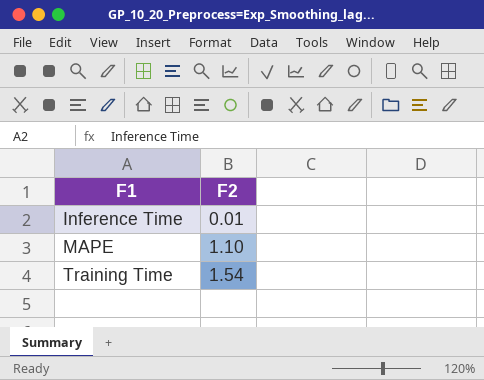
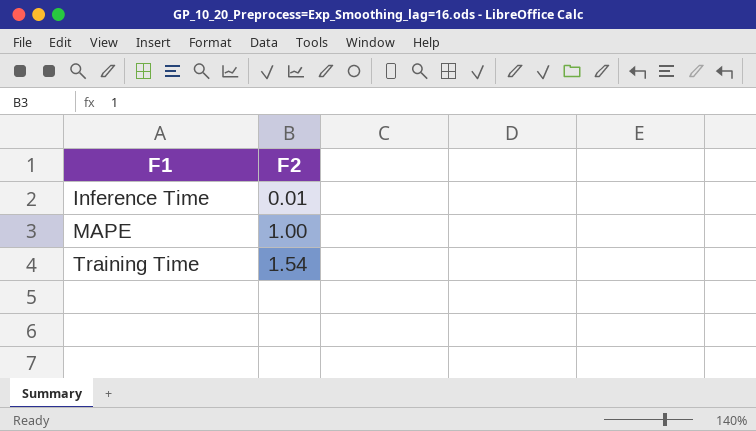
MAPE | F2: 1.10 -> 1.00

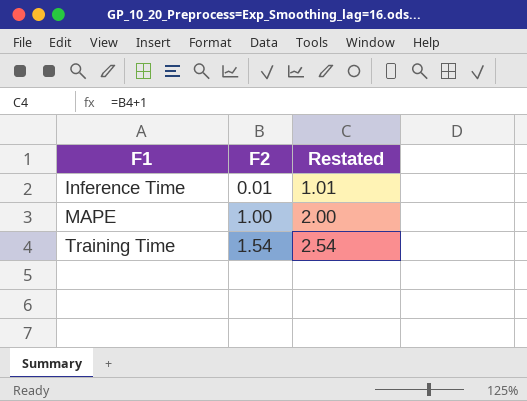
column Restated | formula: none -> [F2] + 1

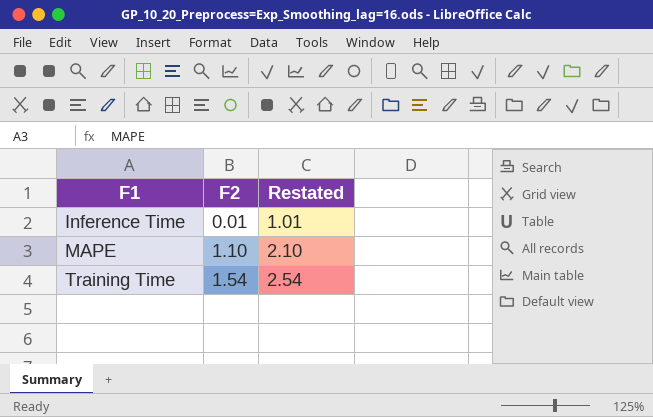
MAPE | F2: 1.00 -> 1.10
MAPE | Restated: 2.00 -> 2.10

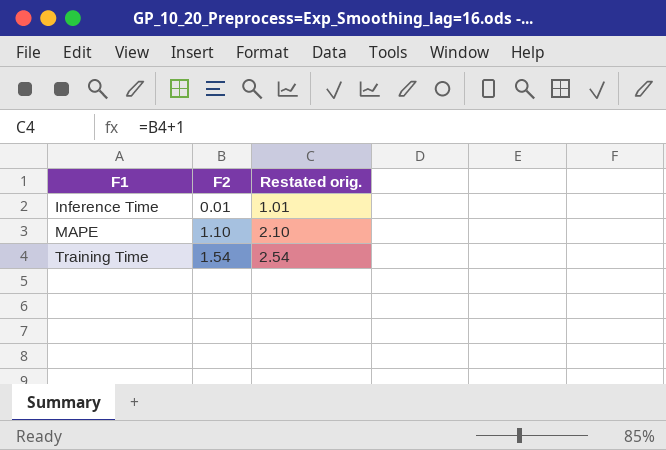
column name: Restated -> Restated orig.

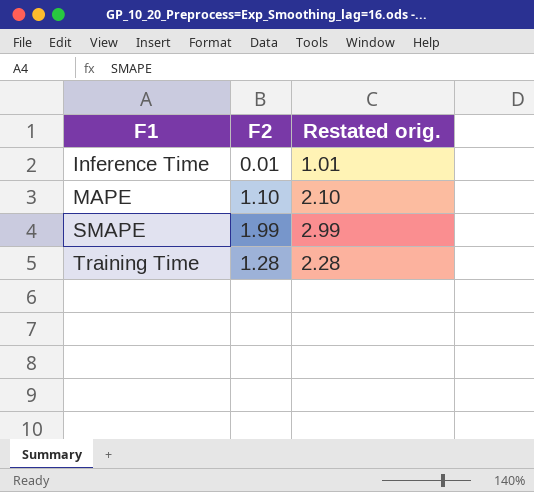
row SMAPE: none -> 1.99 | 2.99
Training Time | F2: 1.54 -> 1.28
Training Time | Restated orig.: 2.54 -> 2.28

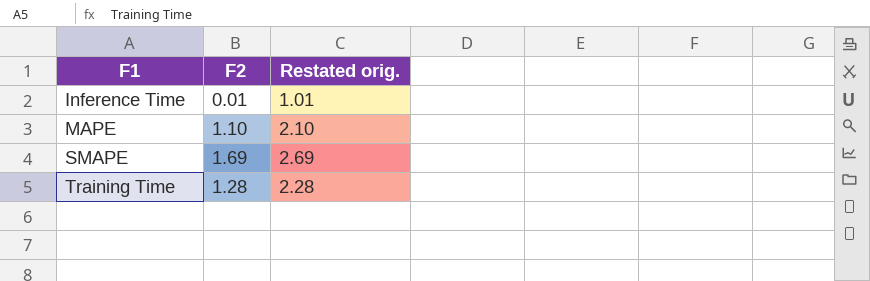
SMAPE | F2: 1.99 -> 1.69
SMAPE | Restated orig.: 2.99 -> 2.69

